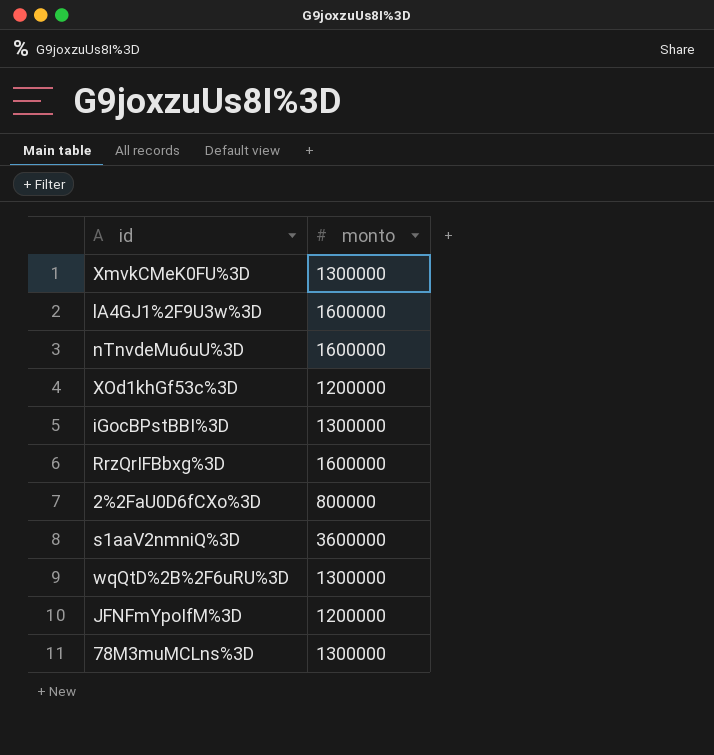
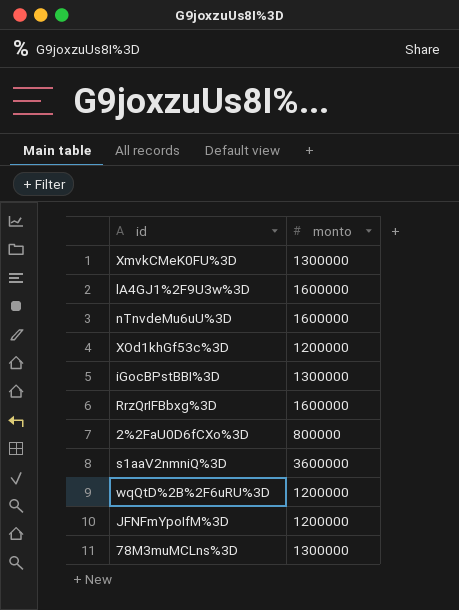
wqQtD%2B%2F6uRU%3D | monto: 1300000 -> 1200000

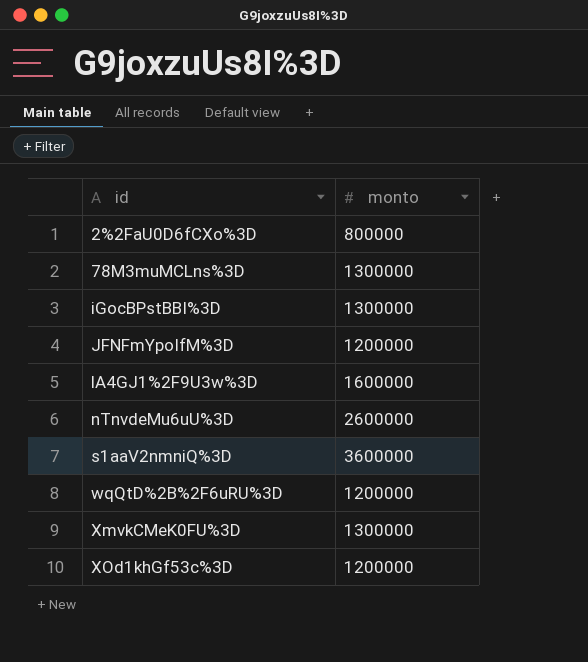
row order: none -> id ascending
row RrzQrIFBbxg%3D: 1600000 -> none
nTnvdeMu6uU%3D | monto: 1600000 -> 2600000

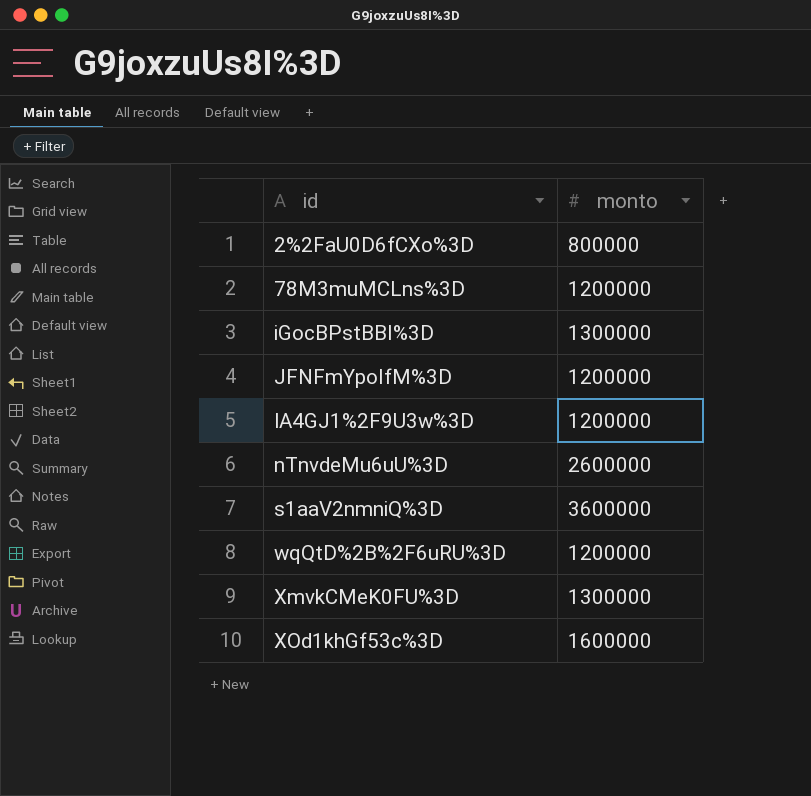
78M3muMCLns%3D | monto: 1300000 -> 1200000
lA4GJ1%2F9U3w%3D | monto: 1600000 -> 1200000
XOd1khGf53c%3D | monto: 1200000 -> 1600000

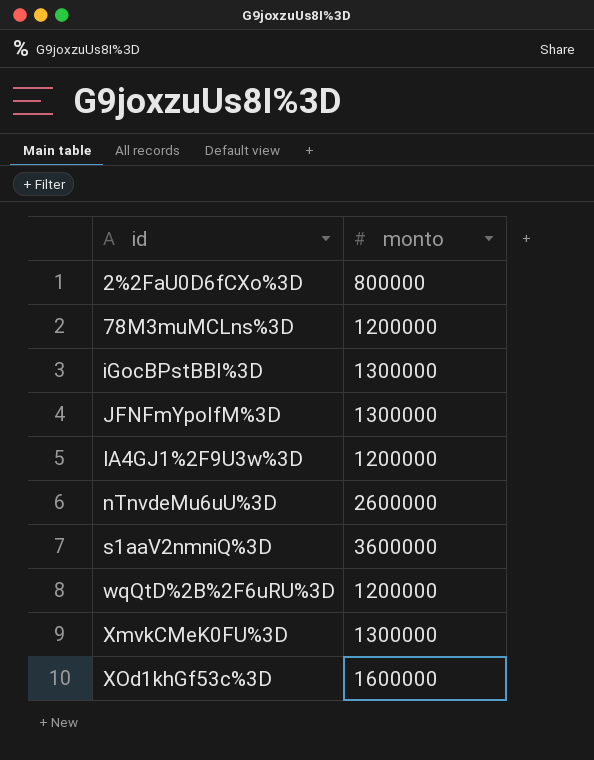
JFNFmYpoIfM%3D | monto: 1200000 -> 1300000

